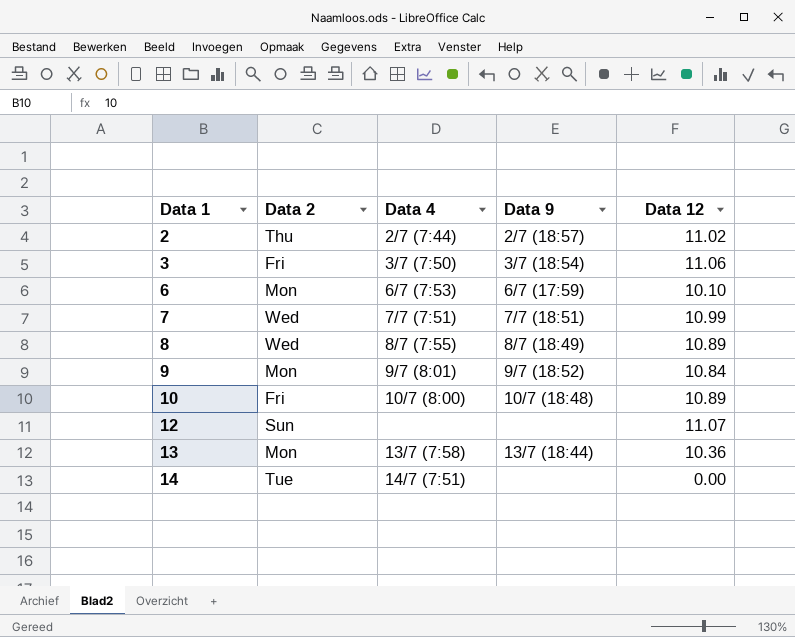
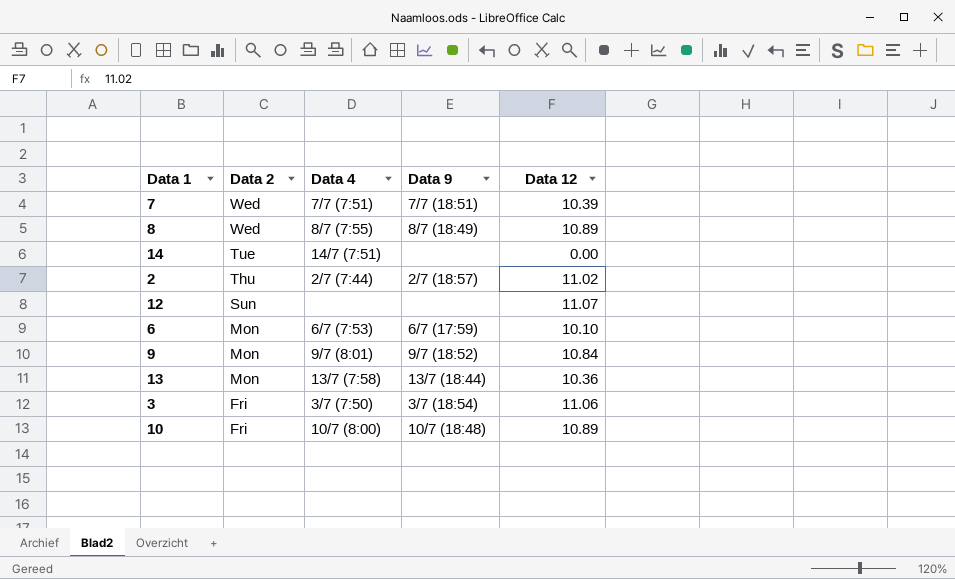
row order: Data 1 ascending -> Data 2 descending
7 | Data 12: 10.99 -> 10.39

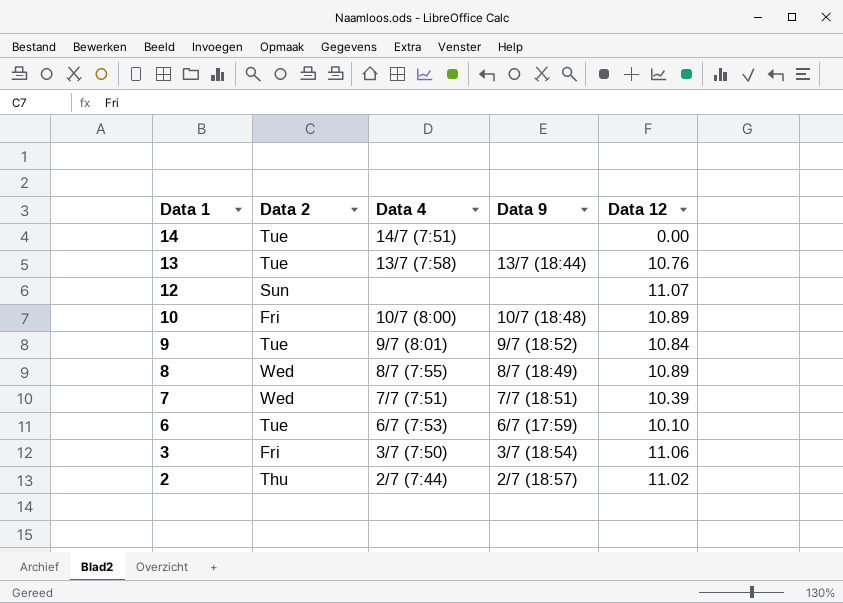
row order: Data 2 descending -> Data 1 descending
13 | Data 2: Mon -> Tue
13 | Data 12: 10.36 -> 10.76
9 | Data 2: Mon -> Tue
6 | Data 2: Mon -> Tue

